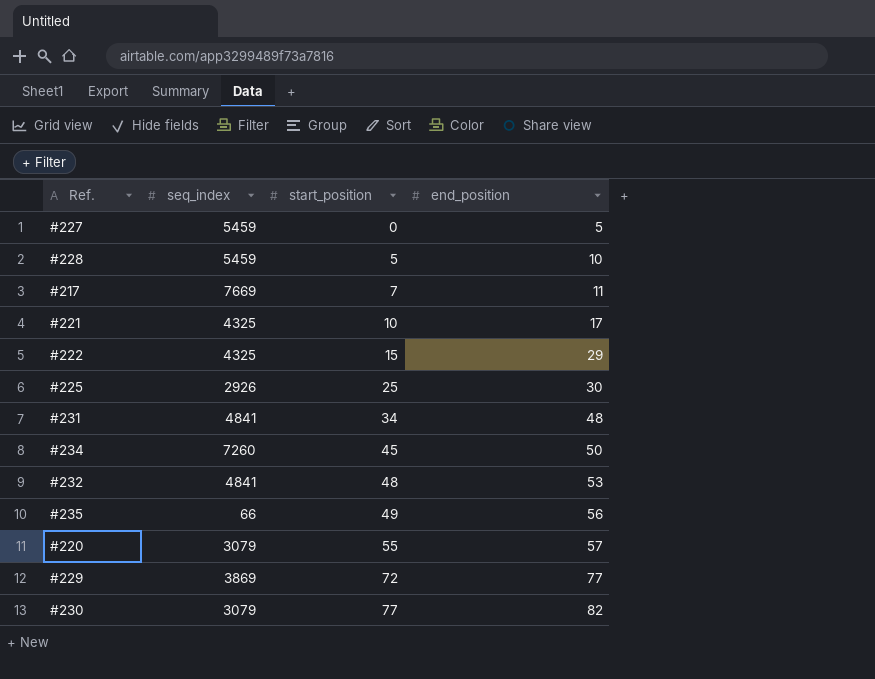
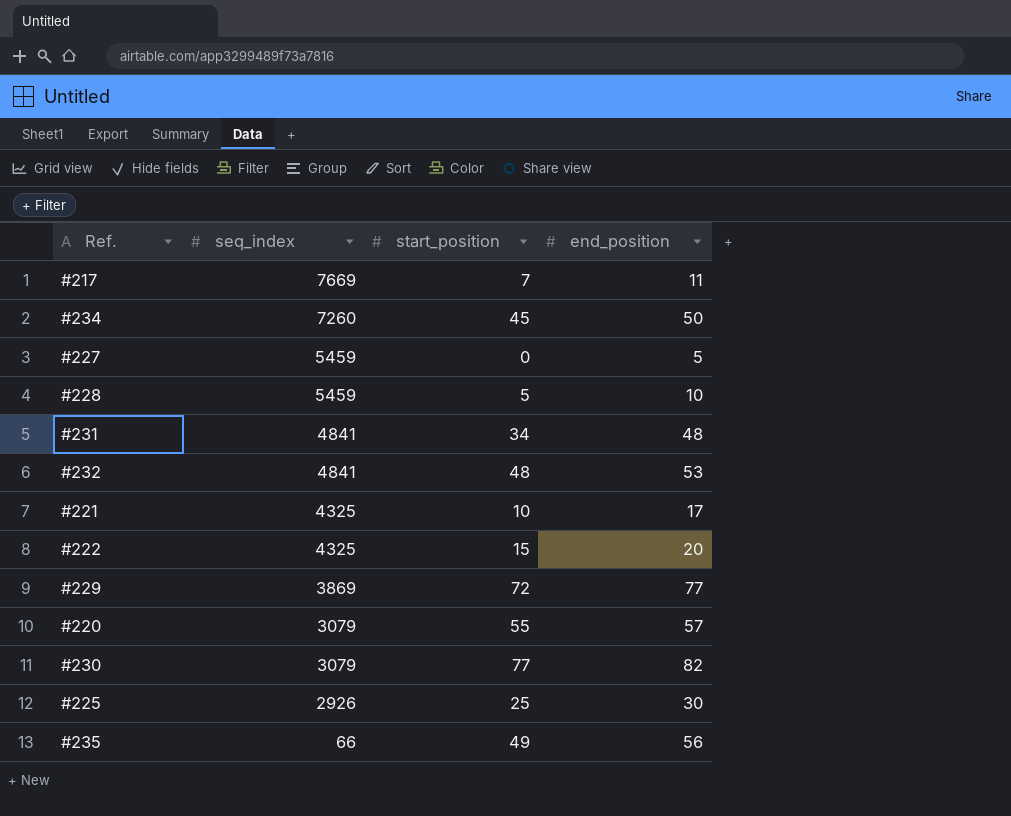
row order: start_position ascending -> seq_index descending
#222 | end_position: 29 -> 20

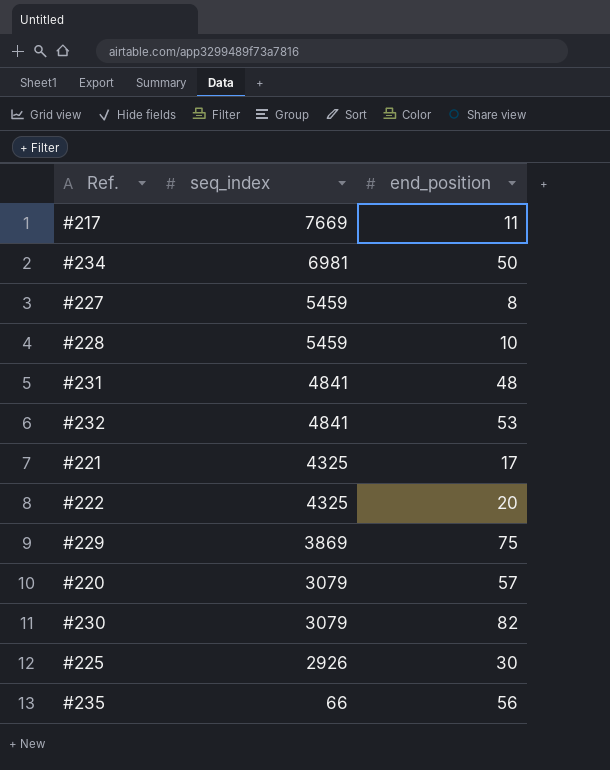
column start_position | position: 3 -> none
#234 | seq_index: 7260 -> 6981
#227 | end_position: 5 -> 8
#229 | end_position: 77 -> 75

